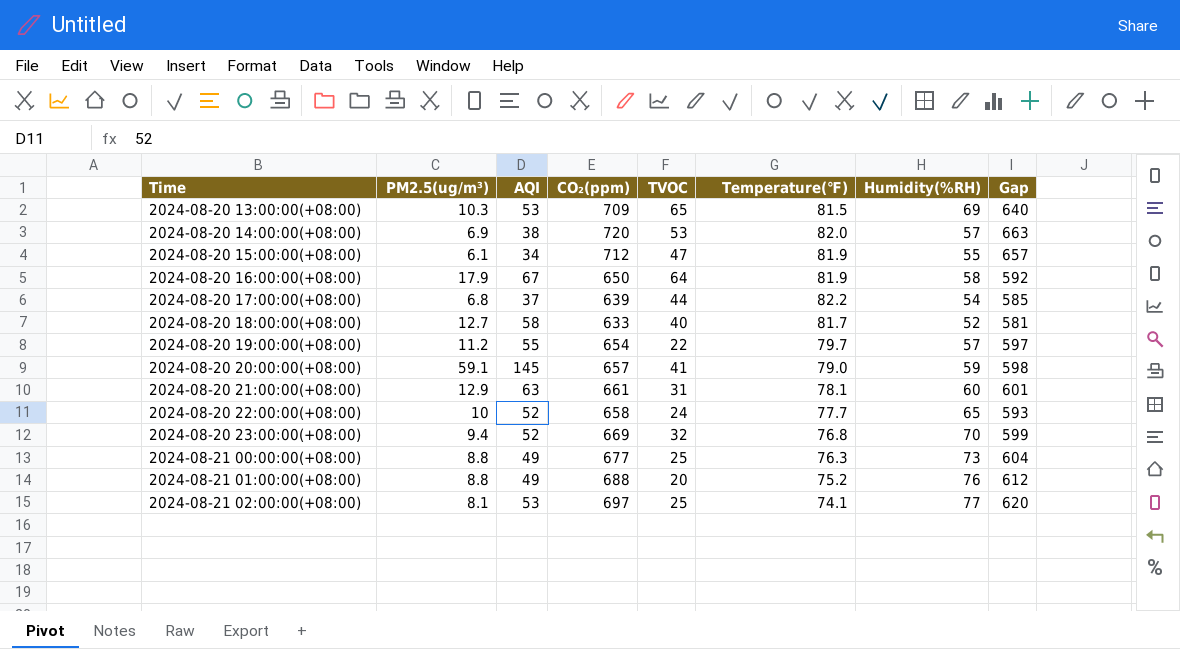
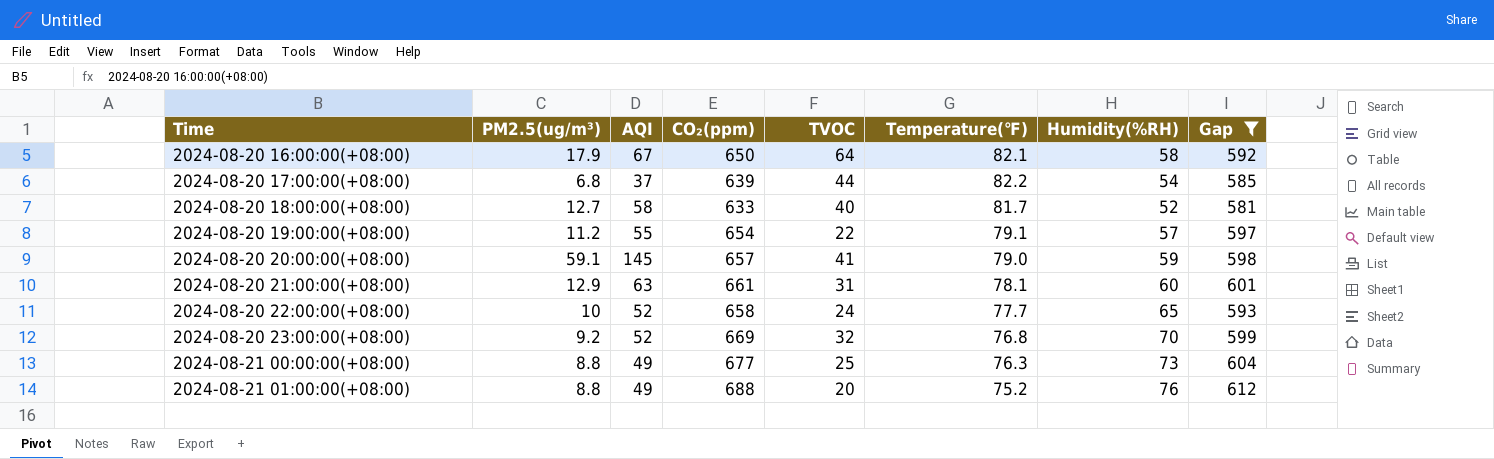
filter: none -> Gap <= 612
2024-08-20 16:00:00(+08:00) | Temperature(℉): 81.9 -> 82.1
2024-08-20 19:00:00(+08:00) | Temperature(℉): 79.7 -> 79.1
2024-08-20 23:00:00(+08:00) | PM2.5(ug/m³): 9.4 -> 9.2

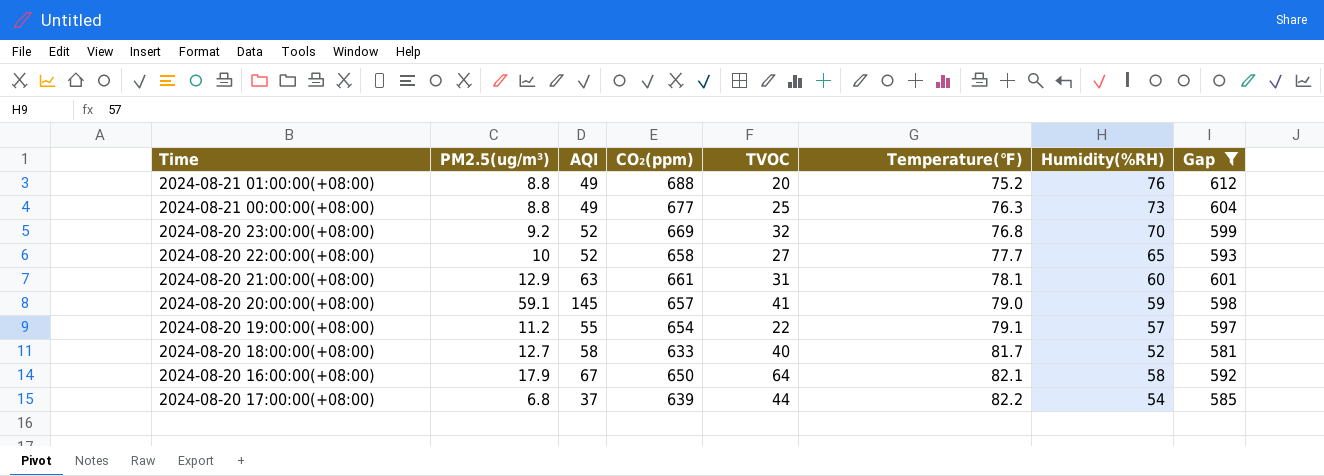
row order: Time ascending -> Temperature(℉) ascending
2024-08-20 22:00:00(+08:00) | TVOC: 24 -> 27

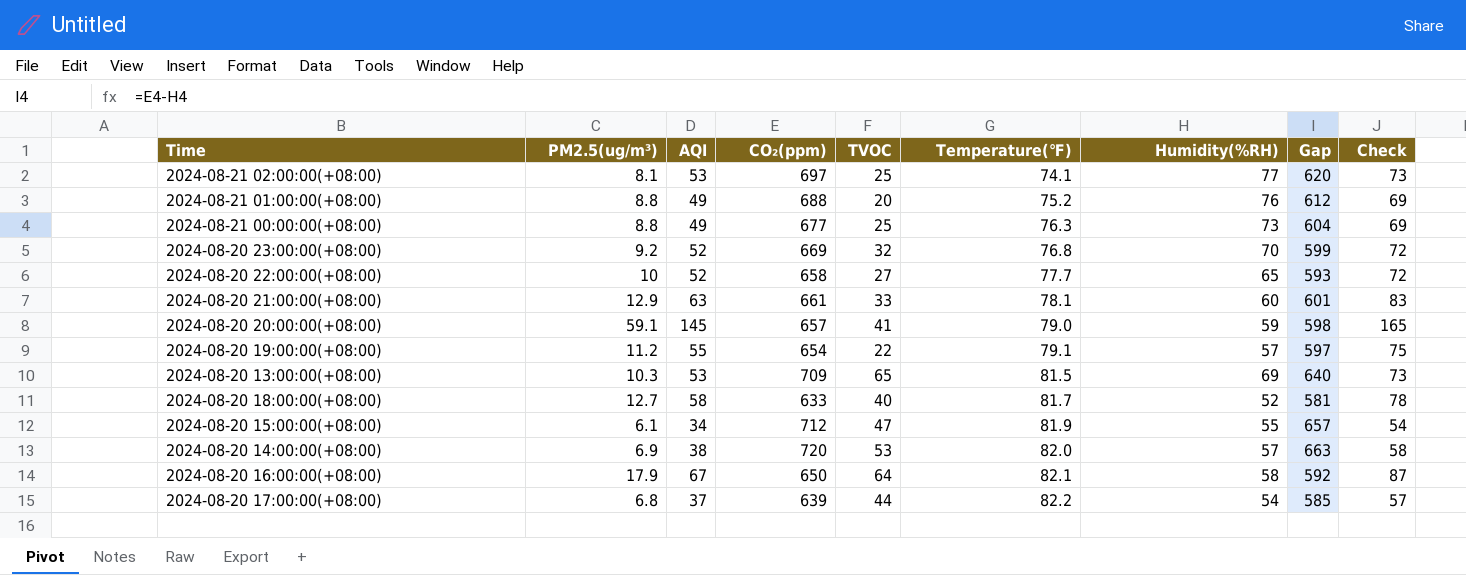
filter: Gap <= 612 -> none
column Check | formula: none -> [AQI] + 20
2024-08-20 21:00:00(+08:00) | TVOC: 31 -> 33

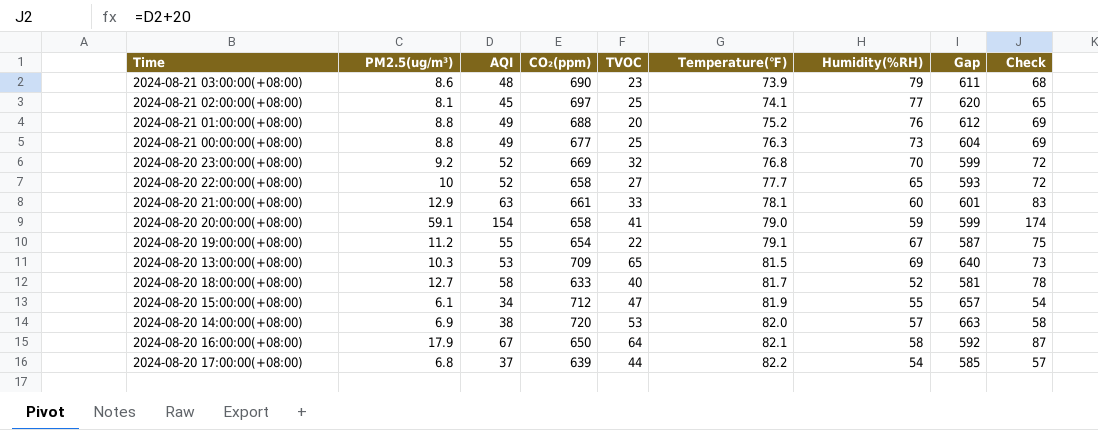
row 2024-08-21 03:00:00(+08:00): none -> 8.6 | 48 | 690 | 23 | 73.9 | 79 | 611 | 68
2024-08-21 02:00:00(+08:00) | AQI: 53 -> 45
2024-08-21 02:00:00(+08:00) | Check: 73 -> 65
2024-08-20 20:00:00(+08:00) | AQI: 145 -> 154
2024-08-20 20:00:00(+08:00) | CO₂(ppm): 657 -> 658
2024-08-20 20:00:00(+08:00) | Gap: 598 -> 599
2024-08-20 20:00:00(+08:00) | Check: 165 -> 174
2024-08-20 19:00:00(+08:00) | Humidity(%RH): 57 -> 67
2024-08-20 19:00:00(+08:00) | Gap: 597 -> 587

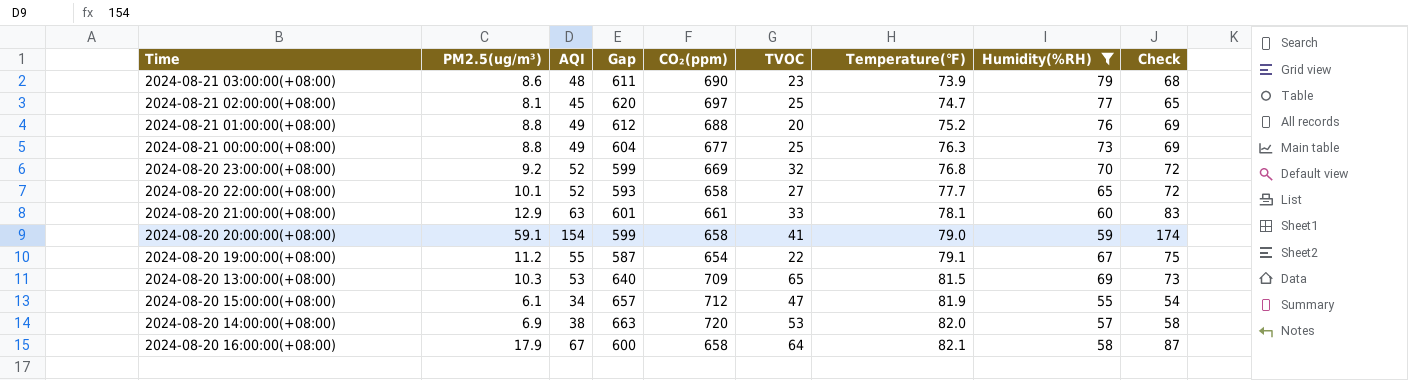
filter: none -> Humidity(%RH) >= 55
column Gap | position: 8 -> 4
2024-08-21 02:00:00(+08:00) | Temperature(℉): 74.1 -> 74.7
2024-08-20 22:00:00(+08:00) | PM2.5(ug/m³): 10 -> 10.1
2024-08-20 16:00:00(+08:00) | Gap: 592 -> 600
2024-08-20 16:00:00(+08:00) | CO₂(ppm): 650 -> 658

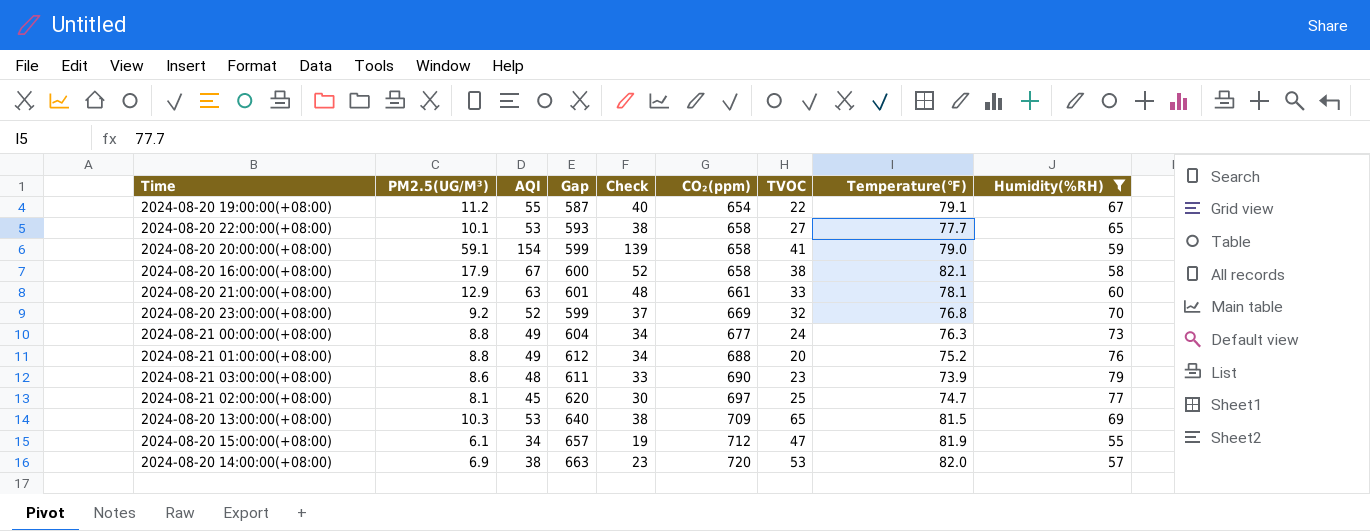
row order: Temperature(℉) ascending -> CO₂(ppm) ascending
column name: PM2.5(ug/m³) -> PM2.5(UG/M³)
column Check | formula: [AQI] + 20 -> [AQI] - 15
column Check | position: 9 -> 5
2024-08-20 22:00:00(+08:00) | AQI: 52 -> 53
2024-08-20 16:00:00(+08:00) | TVOC: 64 -> 38
2024-08-21 00:00:00(+08:00) | TVOC: 25 -> 24

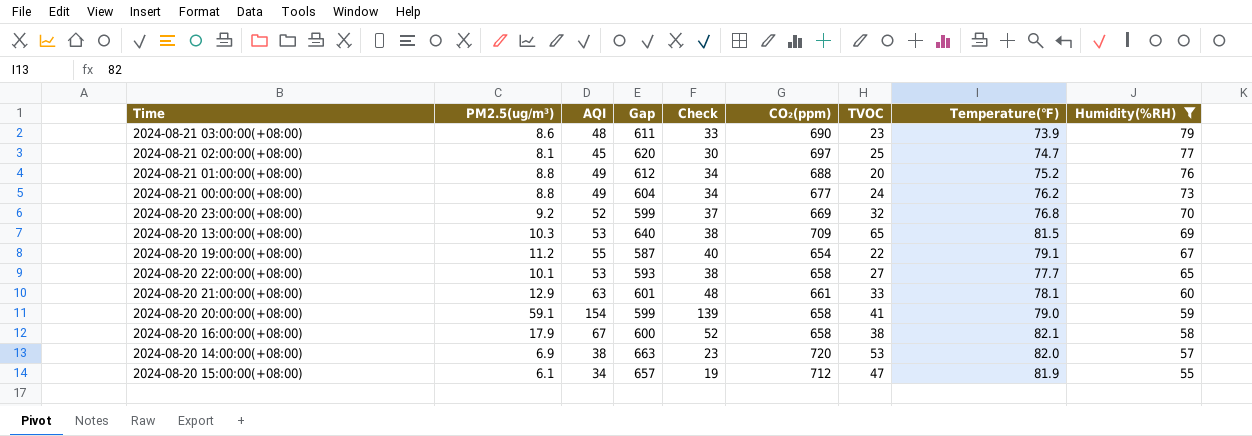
row order: CO₂(ppm) ascending -> Humidity(%RH) descending
column name: PM2.5(UG/M³) -> PM2.5(ug/m³)
2024-08-21 00:00:00(+08:00) | Temperature(℉): 76.3 -> 76.2

